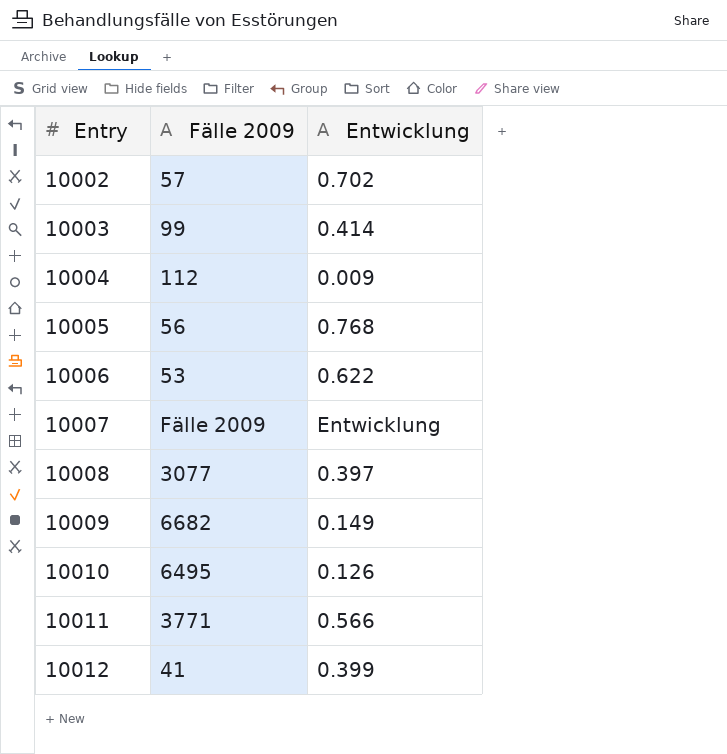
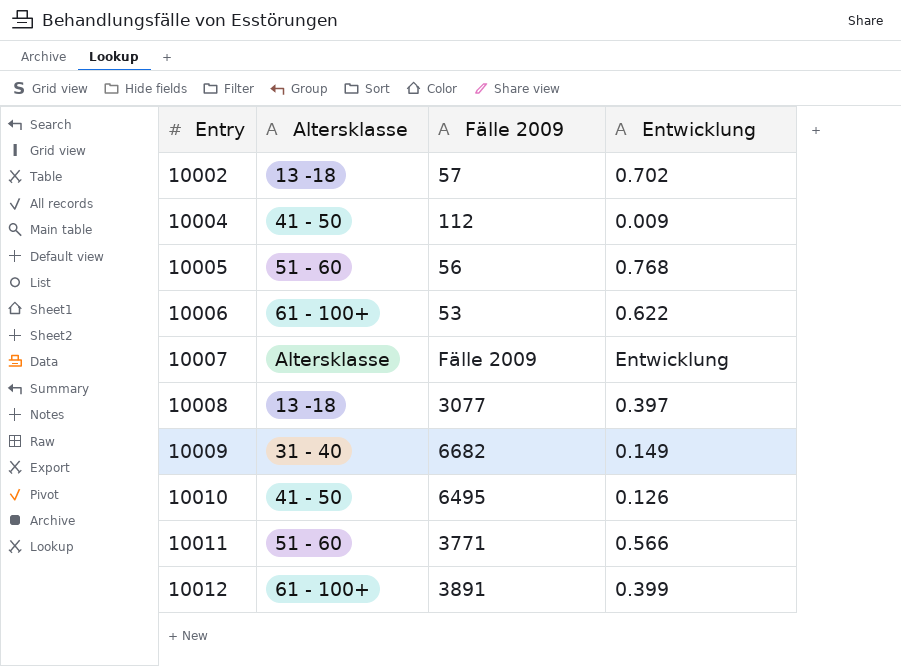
column Altersklasse | position: none -> 2
row 10003: 99 | 0.414 -> none
10012 | Fälle 2009: 41 -> 3891

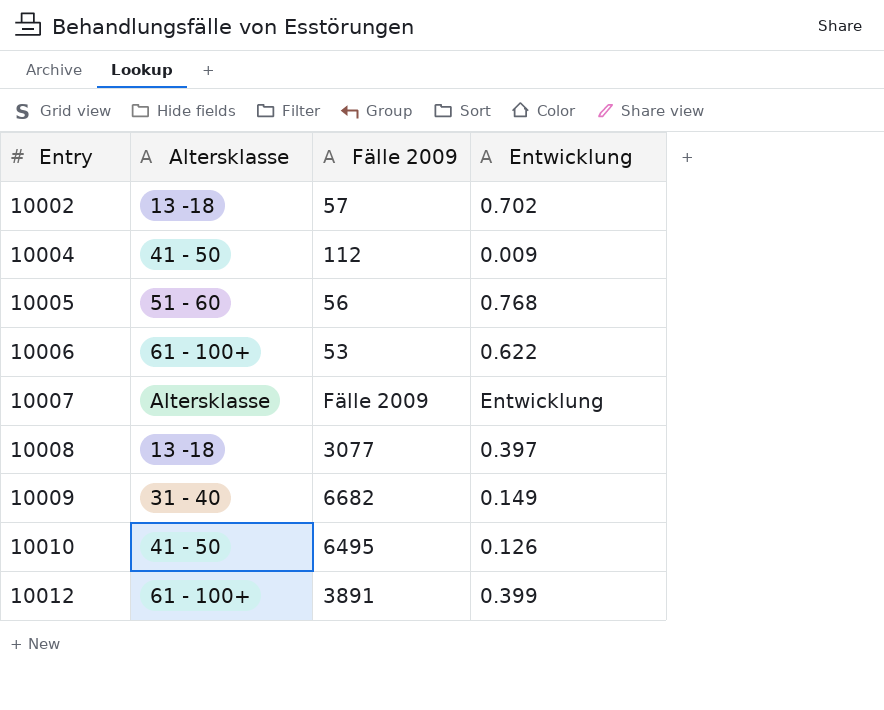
row 10011: 51 - 60 | 3771 | 0.566 -> none

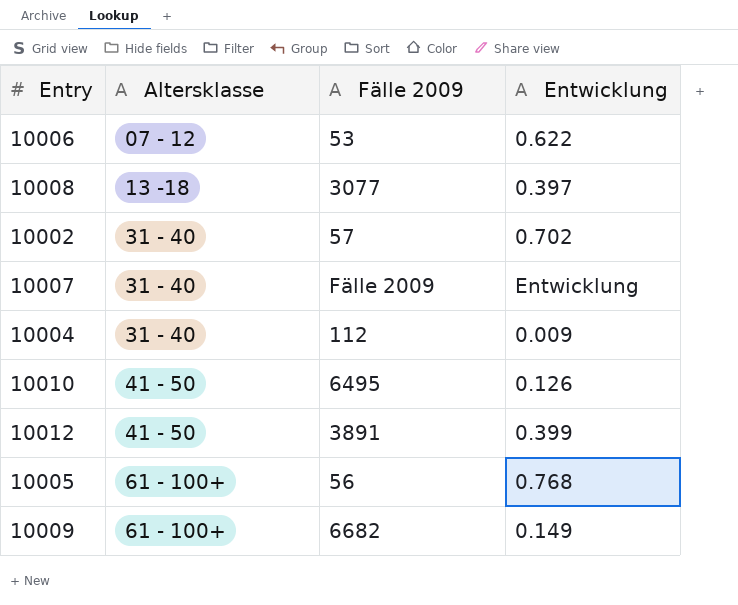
row order: Entry ascending -> Altersklasse ascending
10006 | Altersklasse: 61 - 100+ -> 07 - 12
10002 | Altersklasse: 13 -18 -> 31 - 40
10007 | Altersklasse: Altersklasse -> 31 - 40
10004 | Altersklasse: 41 - 50 -> 31 - 40
10012 | Altersklasse: 61 - 100+ -> 41 - 50
10005 | Altersklasse: 51 - 60 -> 61 - 100+
10009 | Altersklasse: 31 - 40 -> 61 - 100+

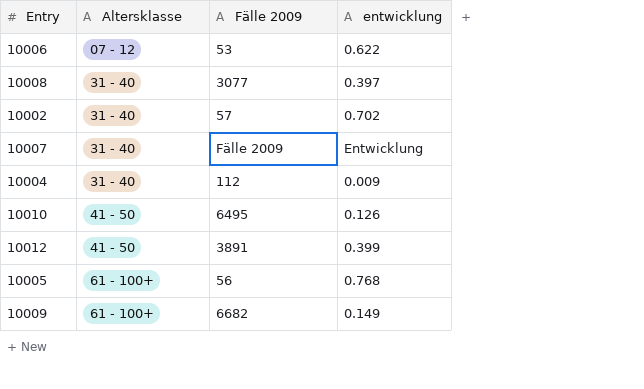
column name: Entwicklung -> entwicklung
10008 | Altersklasse: 13 -18 -> 31 - 40

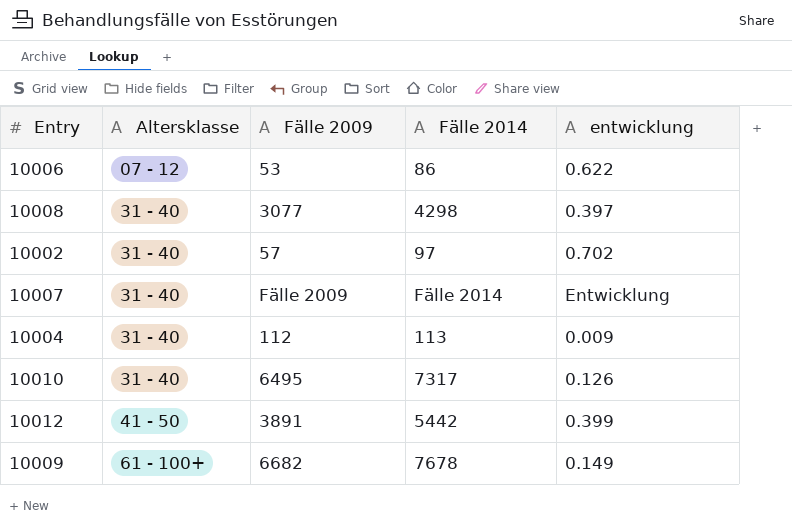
column Fälle 2014 | position: none -> 4
row 10005: 61 - 100+ | 56 | 0.768 -> none
10010 | Altersklasse: 41 - 50 -> 31 - 40

